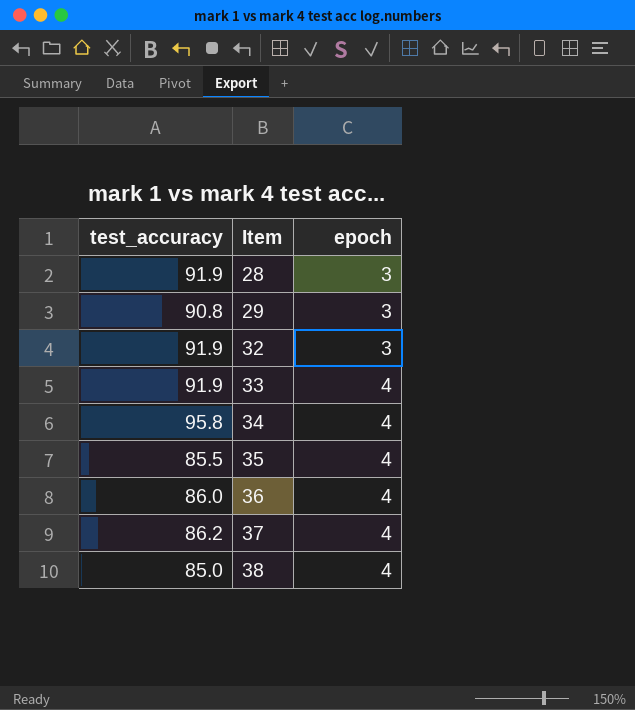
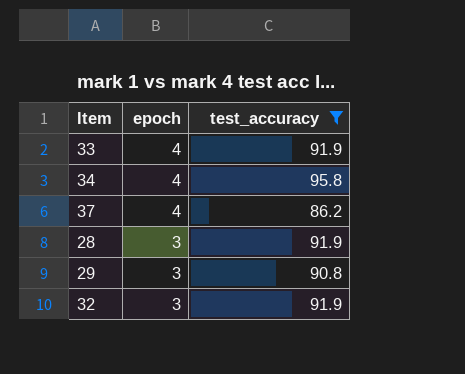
filter: none -> test_accuracy >= 86.2
row order: Item ascending -> epoch descending
column test_accuracy | position: 1 -> 3

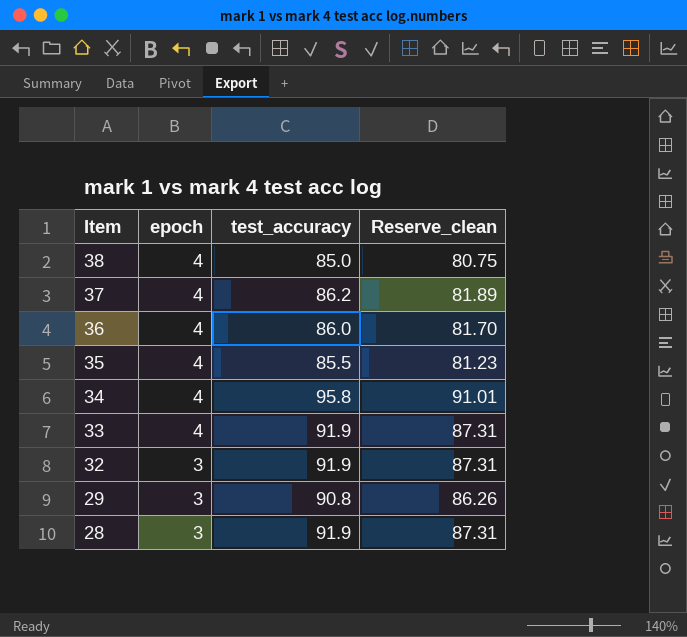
filter: test_accuracy >= 86.2 -> none
row order: epoch descending -> Item descending
column Reserve_clean | formula: none -> [test_accuracy] * 0.95

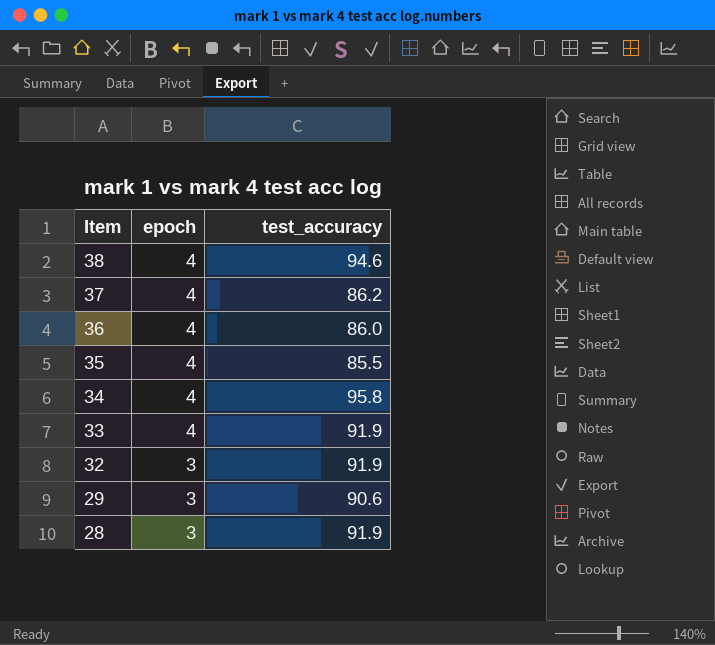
column Reserve_clean | formula: [test_accuracy] * 0.95 -> none
38 | test_accuracy: 85.0 -> 94.6
29 | test_accuracy: 90.8 -> 90.6

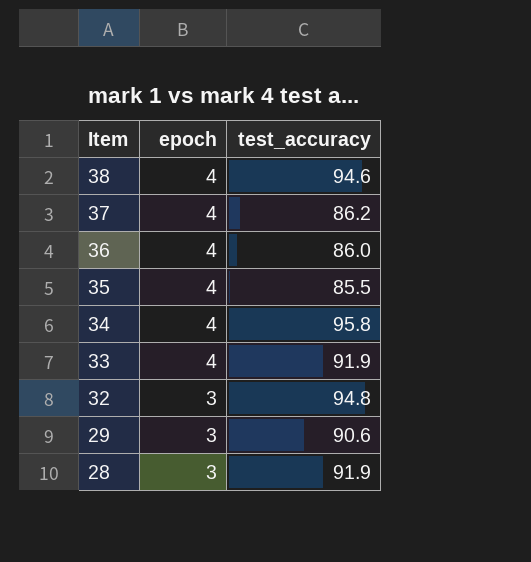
32 | test_accuracy: 91.9 -> 94.8

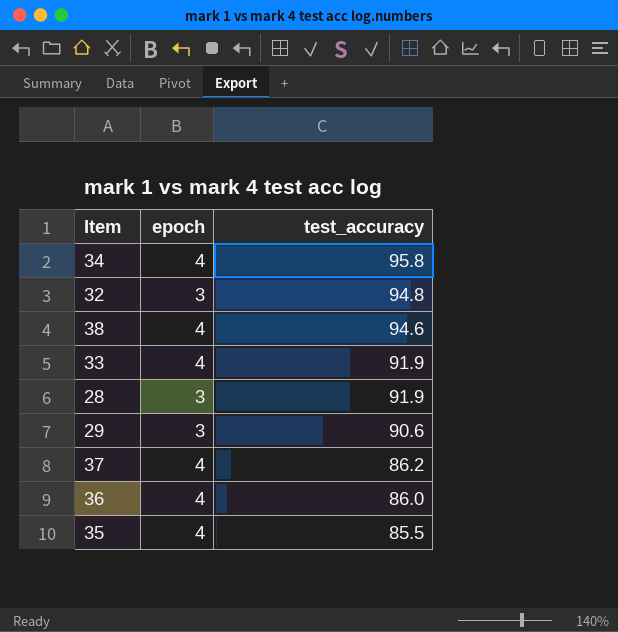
row order: Item descending -> test_accuracy descending

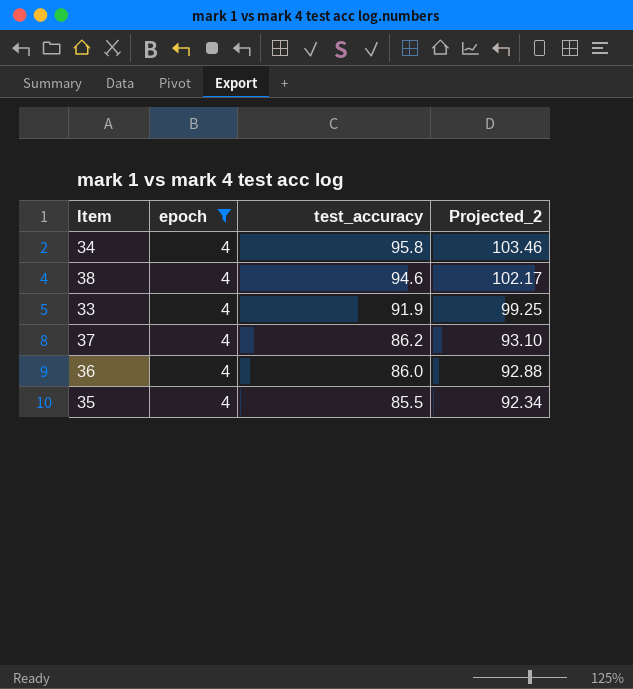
filter: none -> epoch = 4
column Projected_2 | formula: none -> [test_accuracy] * 1.08

